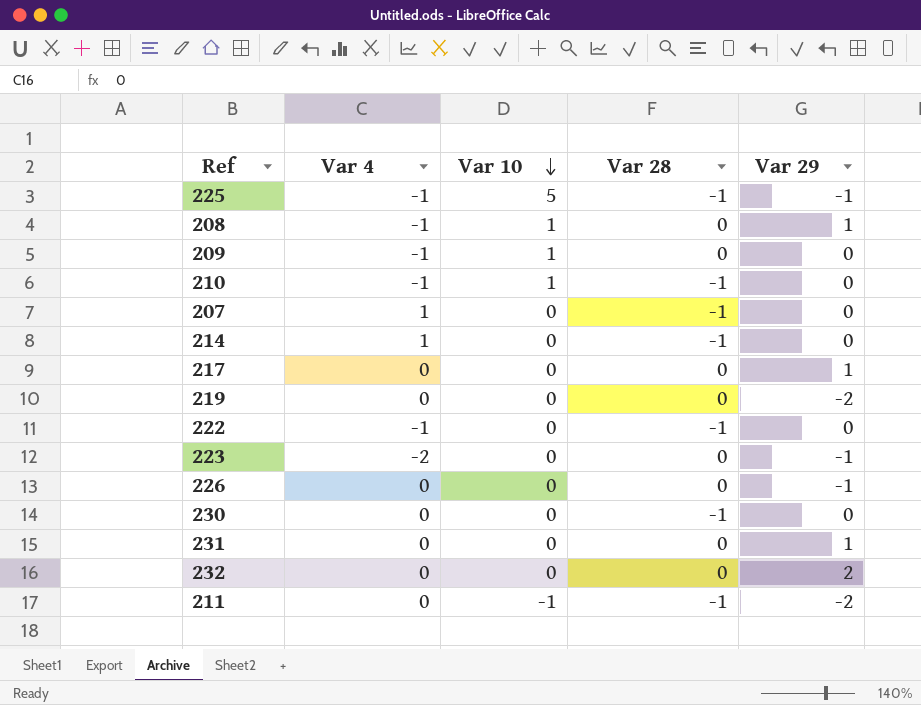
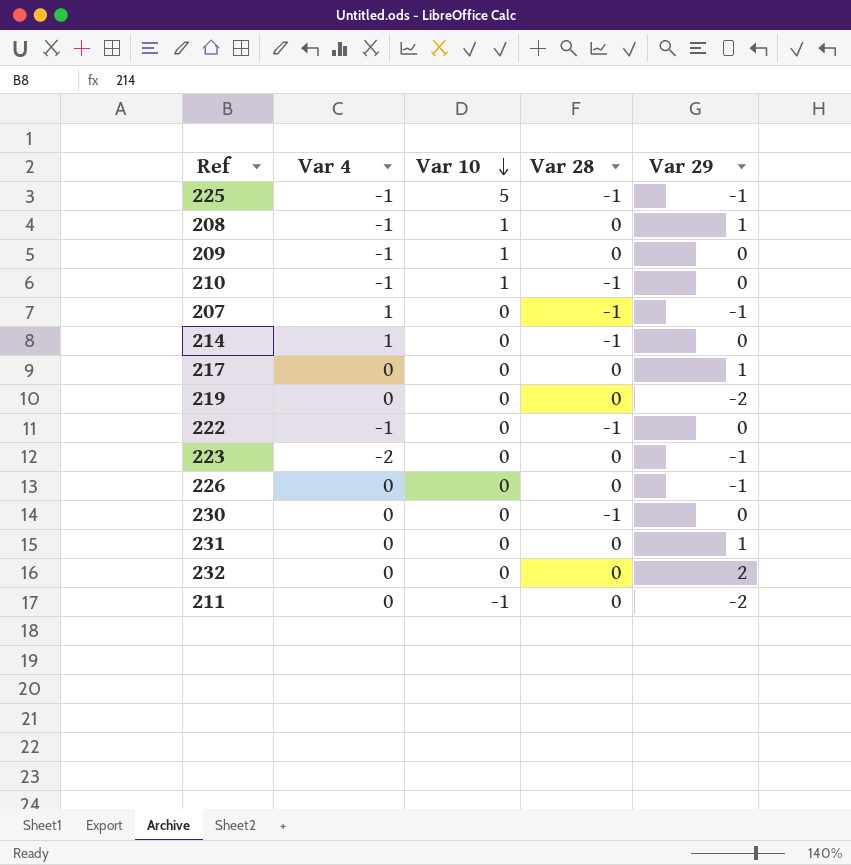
207 | Var 29: 0 -> -1
211 | Var 28: -1 -> 0

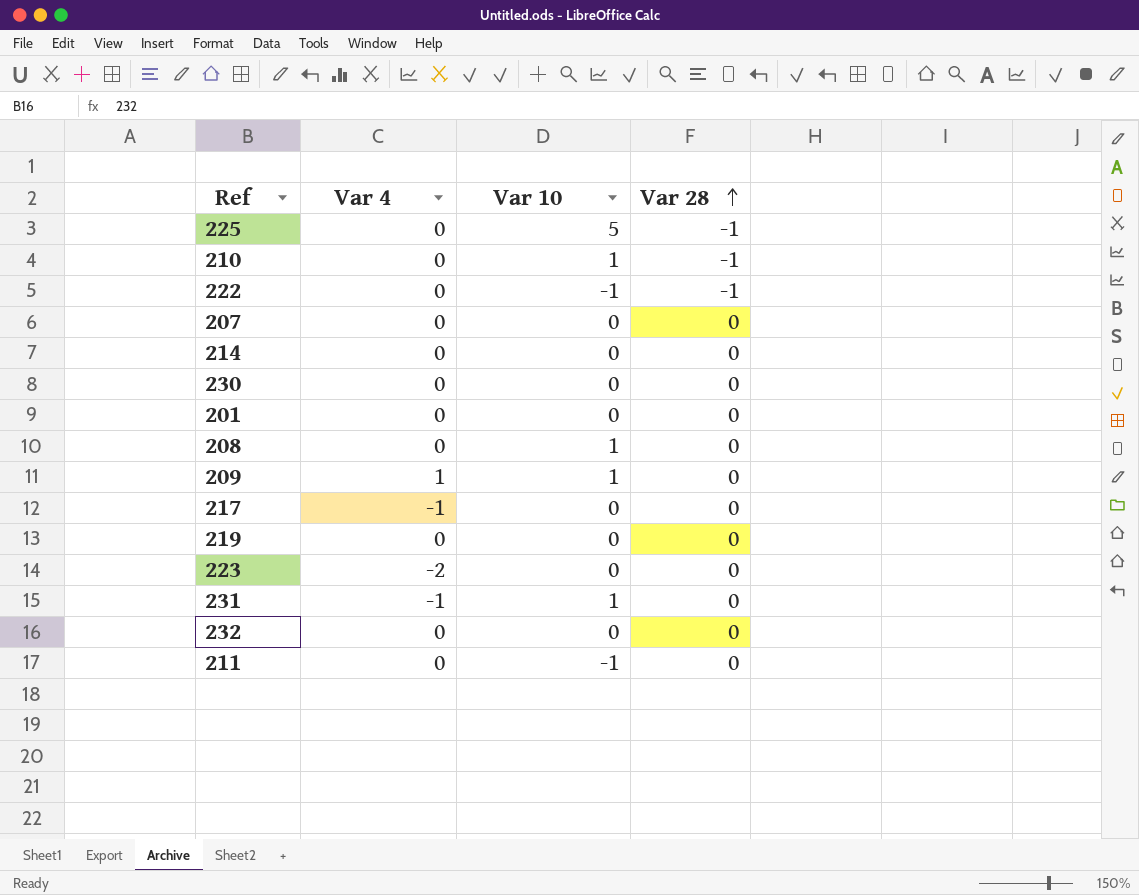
row order: Var 10 descending -> Var 28 ascending
column Var 29 | position: 5 -> none
row 226: 0 | 0 | 0 | -1 -> none
225 | Var 4: -1 -> 0
210 | Var 4: -1 -> 0
222 | Var 4: -1 -> 0
222 | Var 10: 0 -> -1
207 | Var 4: 1 -> 0
207 | Var 28: -1 -> 0
214 | Var 4: 1 -> 0
214 | Var 28: -1 -> 0
230 | Var 28: -1 -> 0
row 201: none -> 0 | 0 | 0
208 | Var 4: -1 -> 0
209 | Var 4: -1 -> 1
217 | Var 4: 0 -> -1
231 | Var 4: 0 -> -1
231 | Var 10: 0 -> 1

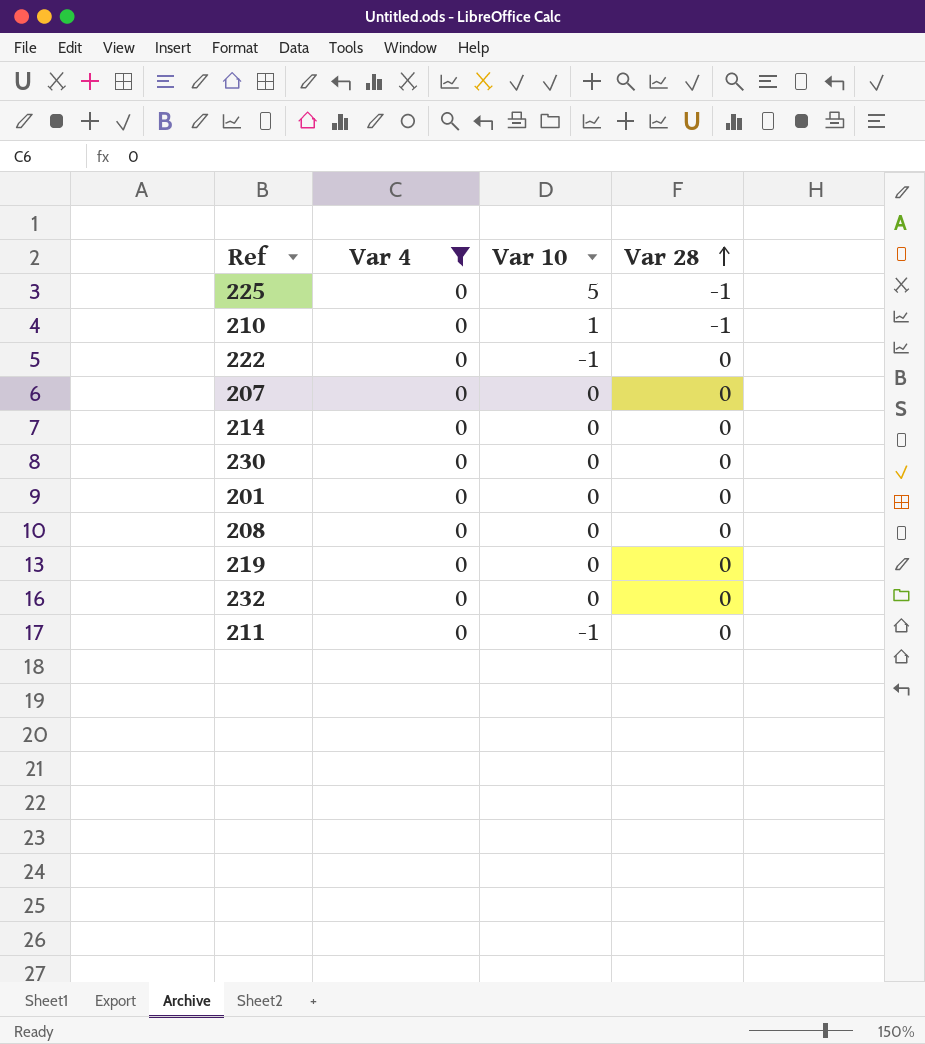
filter: none -> Var 4 = 0
222 | Var 28: -1 -> 0
208 | Var 10: 1 -> 0

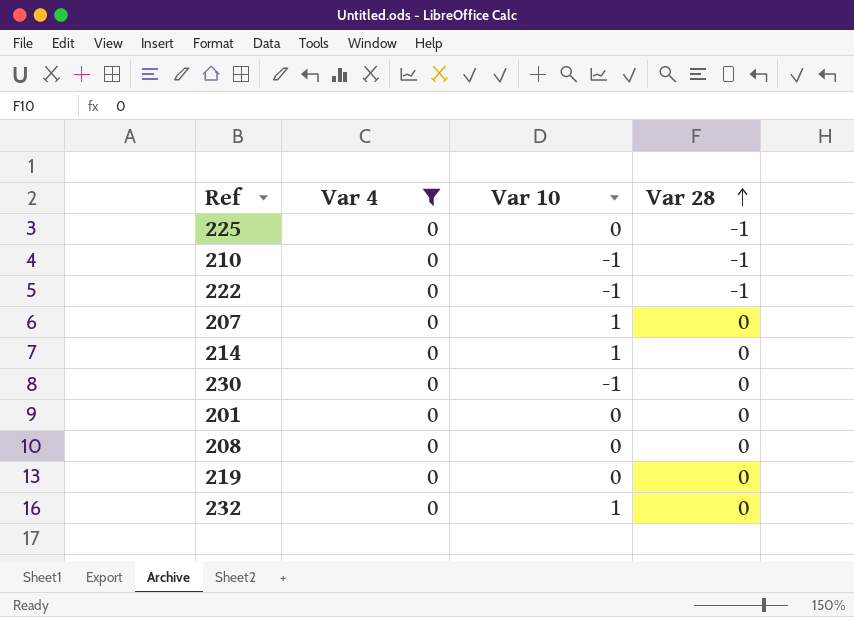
row 211: 0 | -1 | 0 -> none
225 | Var 10: 5 -> 0
210 | Var 10: 1 -> -1
222 | Var 28: 0 -> -1
207 | Var 10: 0 -> 1
214 | Var 10: 0 -> 1
230 | Var 10: 0 -> -1
232 | Var 10: 0 -> 1

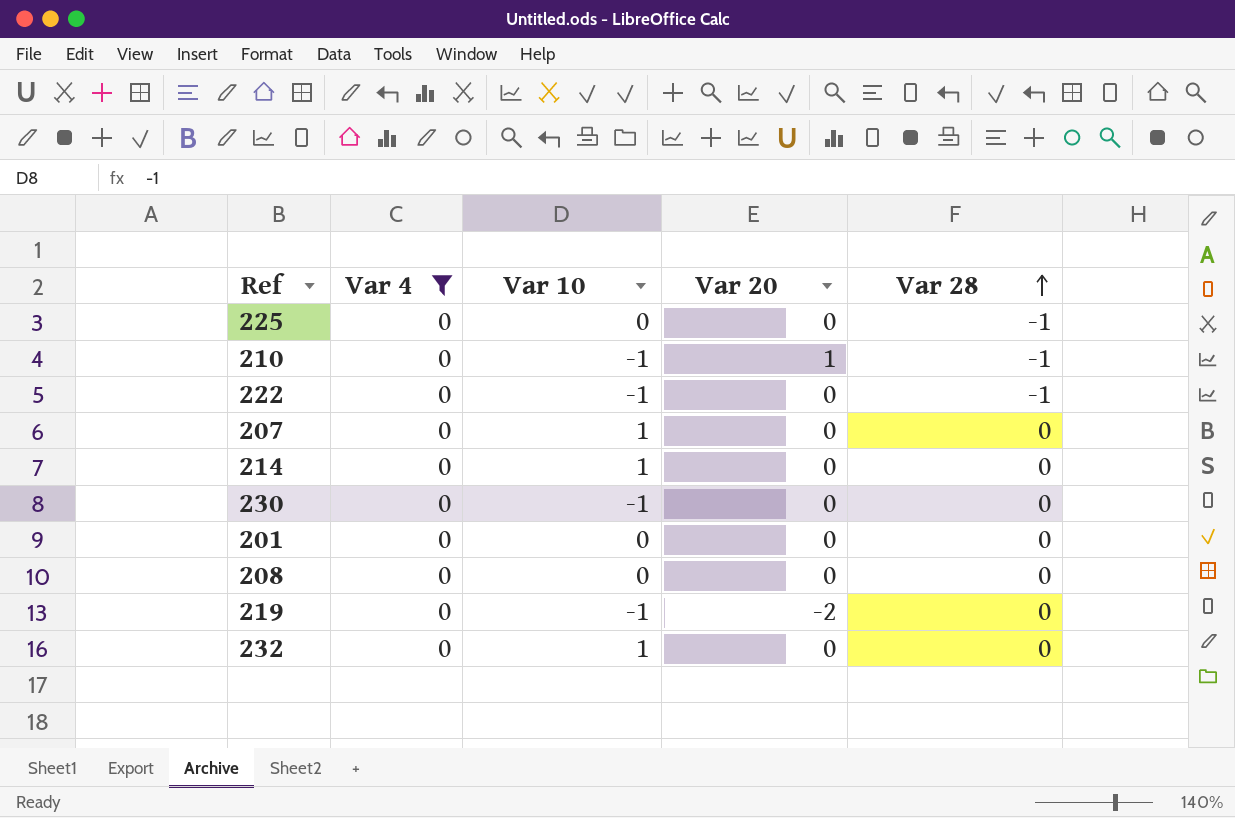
column Var 20 | position: none -> 4
219 | Var 10: 0 -> -1

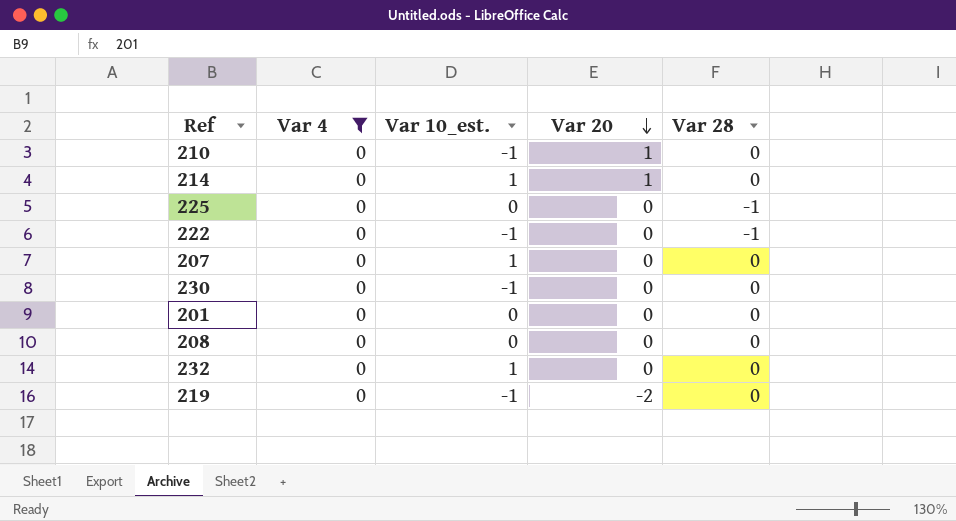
row order: Var 28 ascending -> Var 20 descending
column name: Var 10 -> Var 10_est.
210 | Var 28: -1 -> 0
214 | Var 20: 0 -> 1

